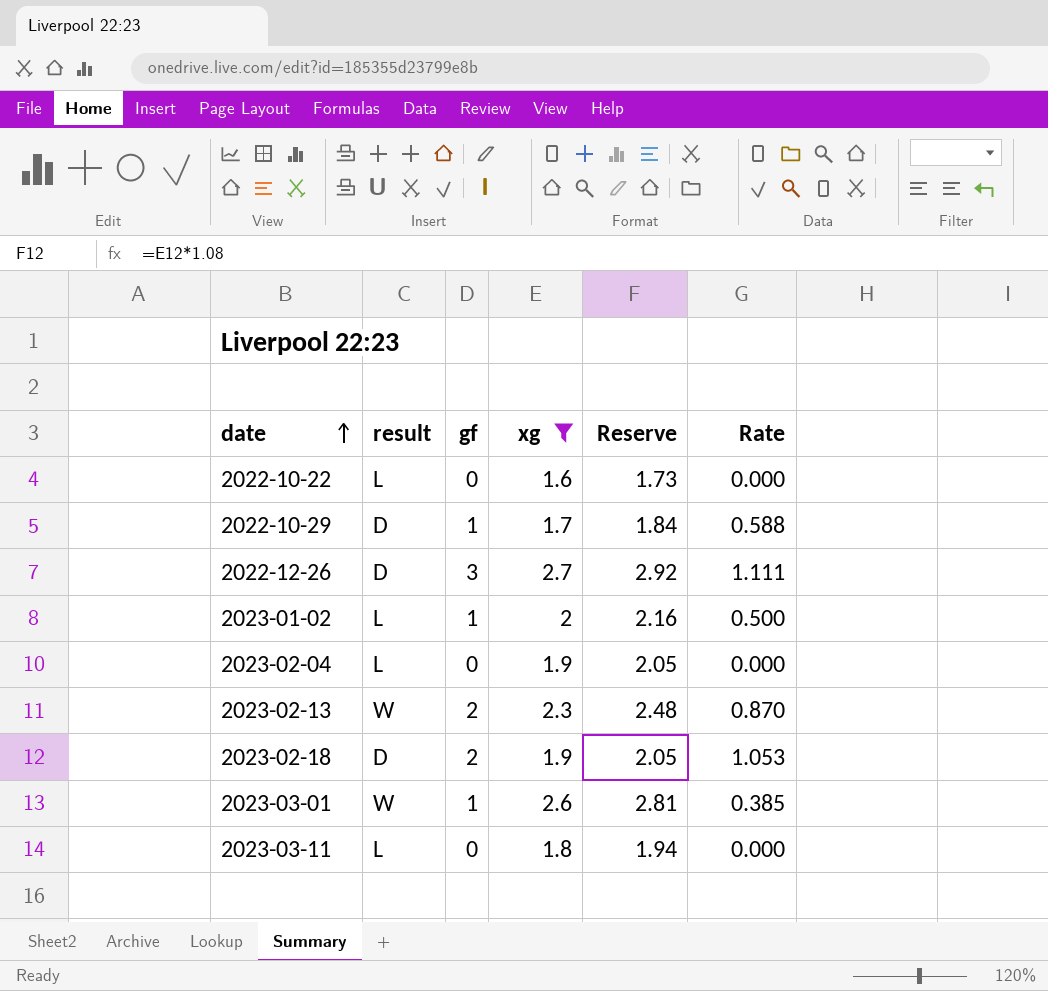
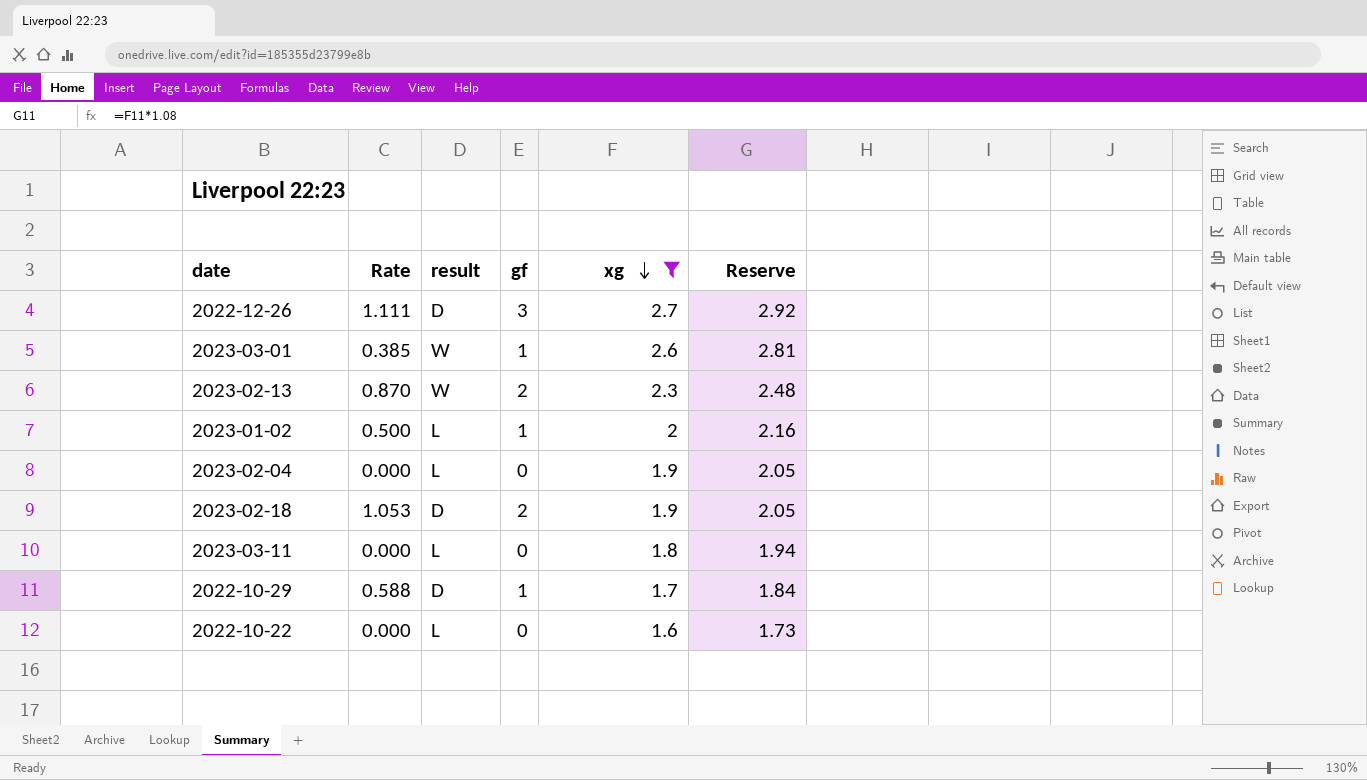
row order: date ascending -> xg descending
column Rate | position: 6 -> 2

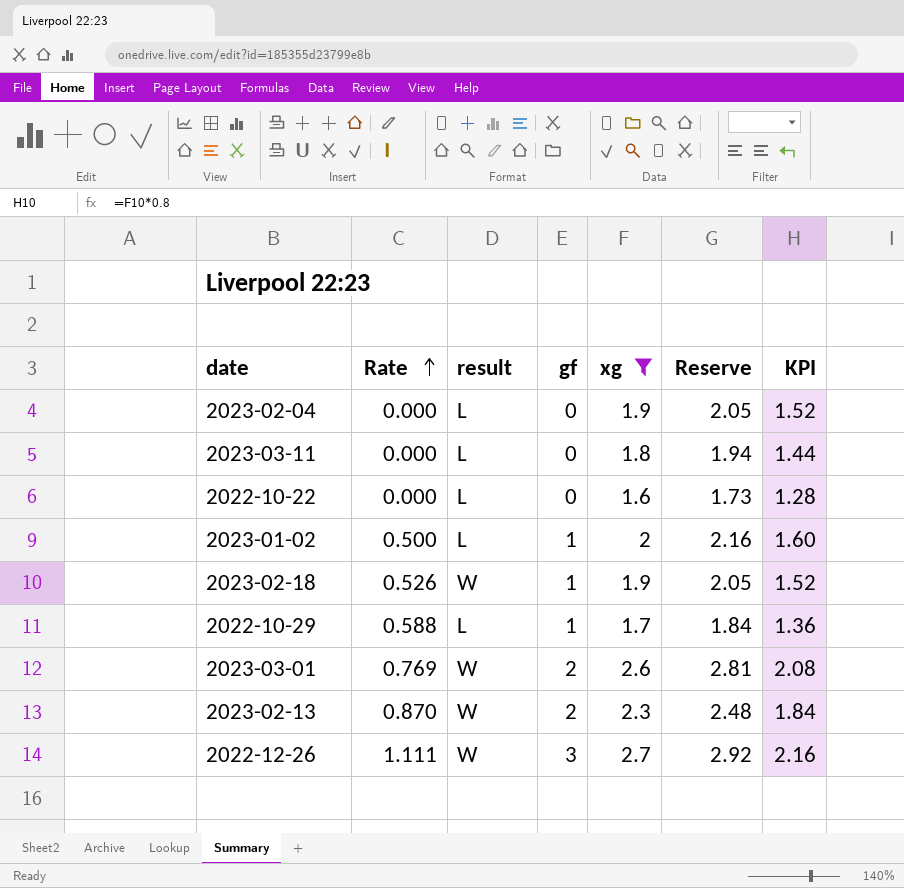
row order: xg descending -> Rate ascending
column KPI | formula: none -> [xg] * 0.8
2023-02-18 | Rate: 1.053 -> 0.526
2023-02-18 | result: D -> W
2023-02-18 | gf: 2 -> 1
2022-10-29 | result: D -> L
2023-03-01 | Rate: 0.385 -> 0.769
2023-03-01 | gf: 1 -> 2
2022-12-26 | result: D -> W

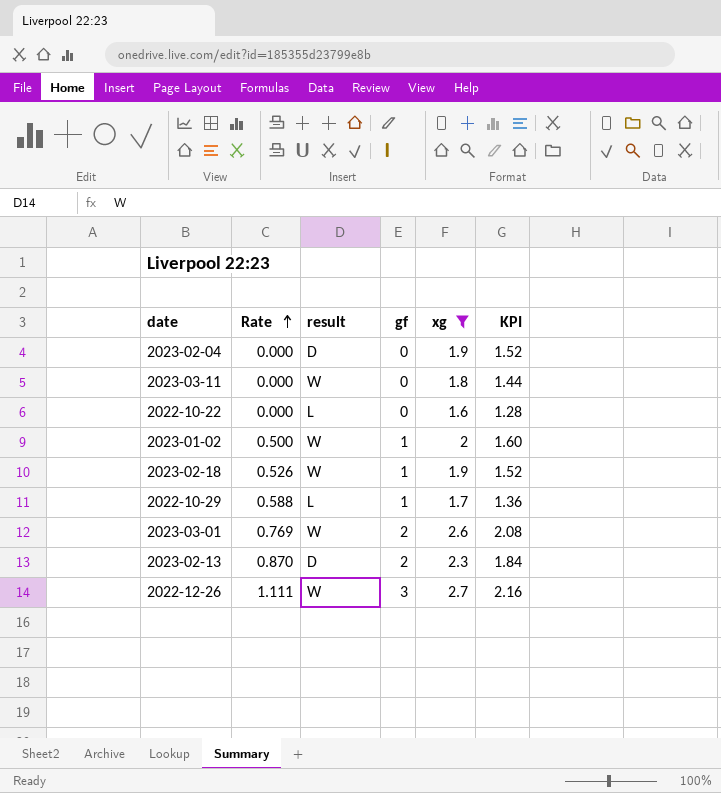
column Reserve | formula: [xg] * 1.08 -> none
2023-02-04 | result: L -> D
2023-03-11 | result: L -> W
2023-01-02 | result: L -> W
2023-02-13 | result: W -> D

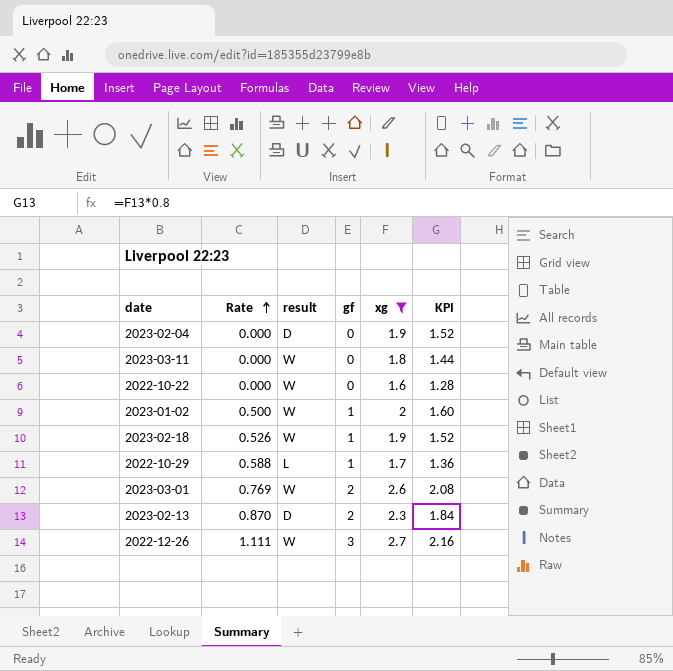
2022-10-22 | result: L -> W

